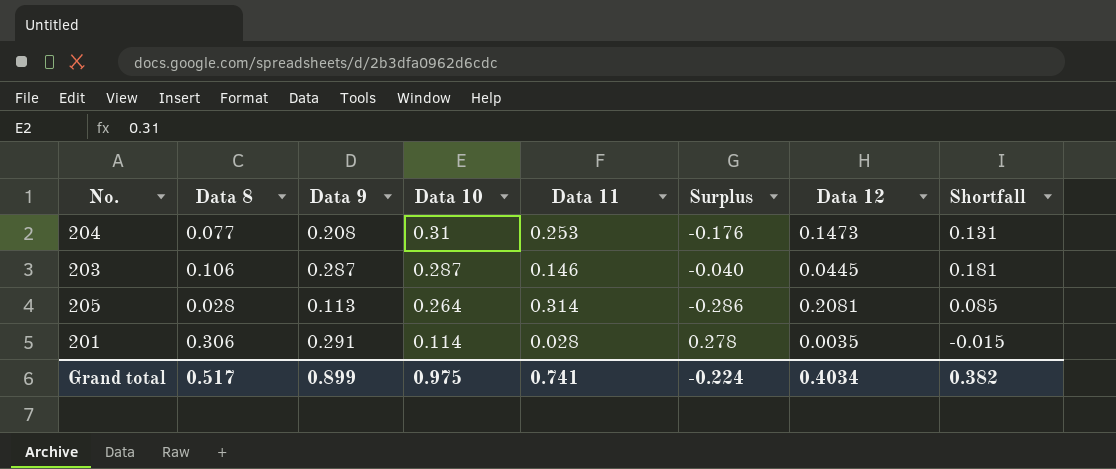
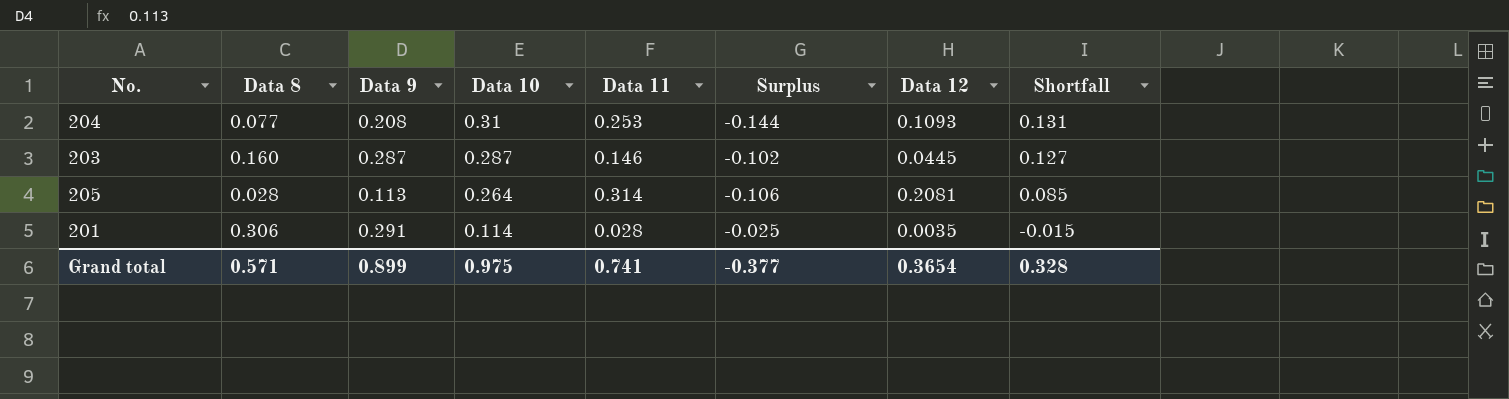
column Surplus | formula: [Data 8] - [Data 11] -> [Data 12] - [Data 11]
204 | Data 12: 0.1473 -> 0.1093
203 | Data 8: 0.106 -> 0.160
203 | Shortfall: 0.181 -> 0.127
Grand total | Data 8: 0.517 -> 0.571
Grand total | Surplus: -0.224 -> -0.377
Grand total | Data 12: 0.4034 -> 0.3654
Grand total | Shortfall: 0.382 -> 0.328

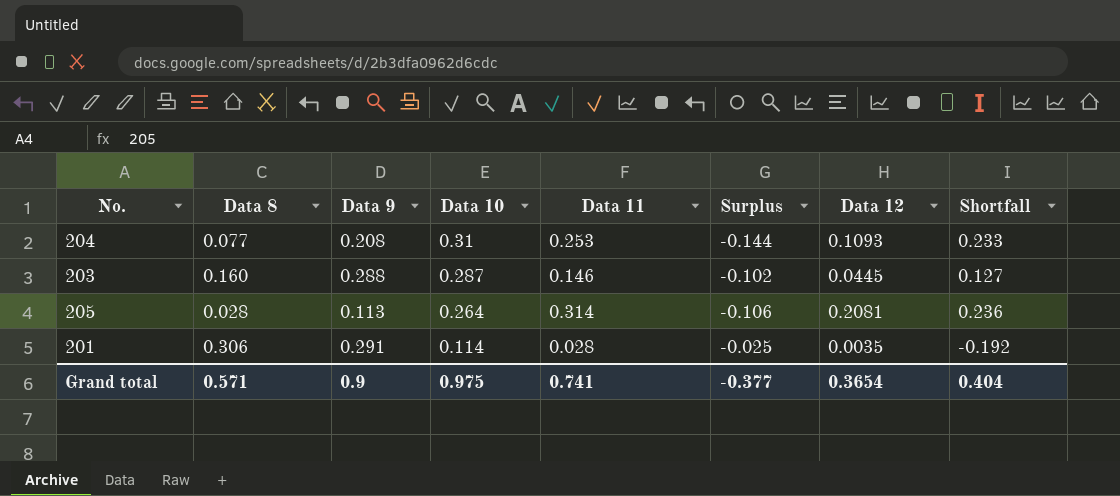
column Shortfall | formula: [Data 9] - [Data 8] -> [Data 10] - [Data 8]
203 | Data 9: 0.287 -> 0.288
Grand total | Data 9: 0.899 -> 0.9
Grand total | Shortfall: 0.328 -> 0.404

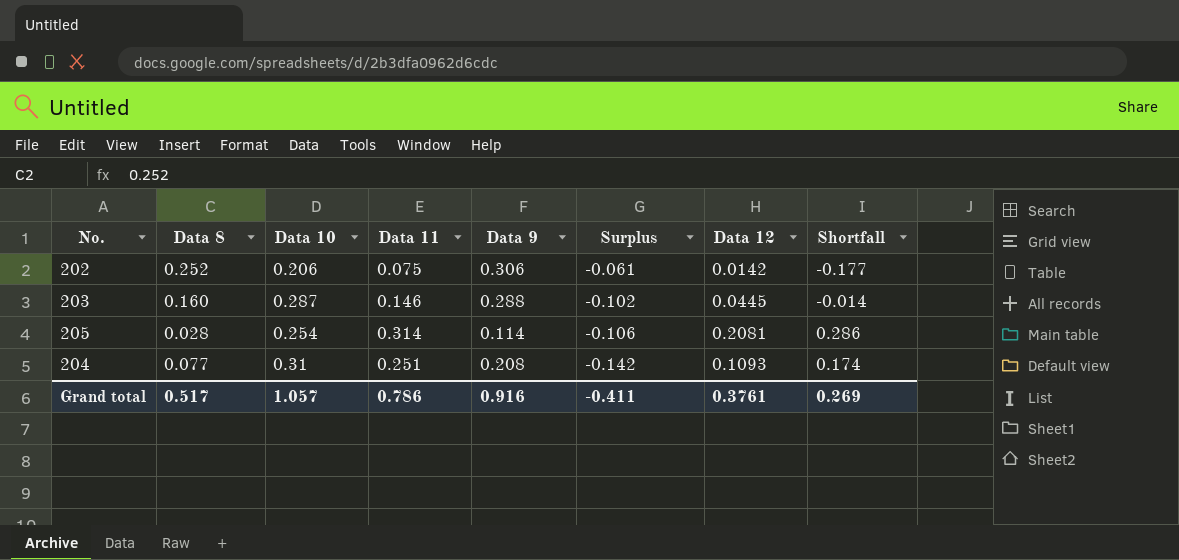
row order: Data 10 descending -> Surplus descending
column Data 9 | position: 3 -> 5
column Shortfall | formula: [Data 10] - [Data 8] -> [Data 11] - [Data 8]
row 201: 0.306 | 0.291 | 0.114 | 0.028 | -0.025 | 0.0035 | -0.192 -> none
row 202: none -> 0.252 | 0.206 | 0.075 | 0.306 | -0.061 | 0.0142 | -0.177
205 | Data 10: 0.264 -> 0.254
205 | Data 9: 0.113 -> 0.114
204 | Data 11: 0.253 -> 0.251
204 | Surplus: -0.144 -> -0.142
Grand total | Data 8: 0.571 -> 0.517
Grand total | Data 10: 0.975 -> 1.057
Grand total | Data 11: 0.741 -> 0.786
Grand total | Data 9: 0.9 -> 0.916
Grand total | Surplus: -0.377 -> -0.411
Grand total | Data 12: 0.3654 -> 0.3761
Grand total | Shortfall: 0.404 -> 0.269

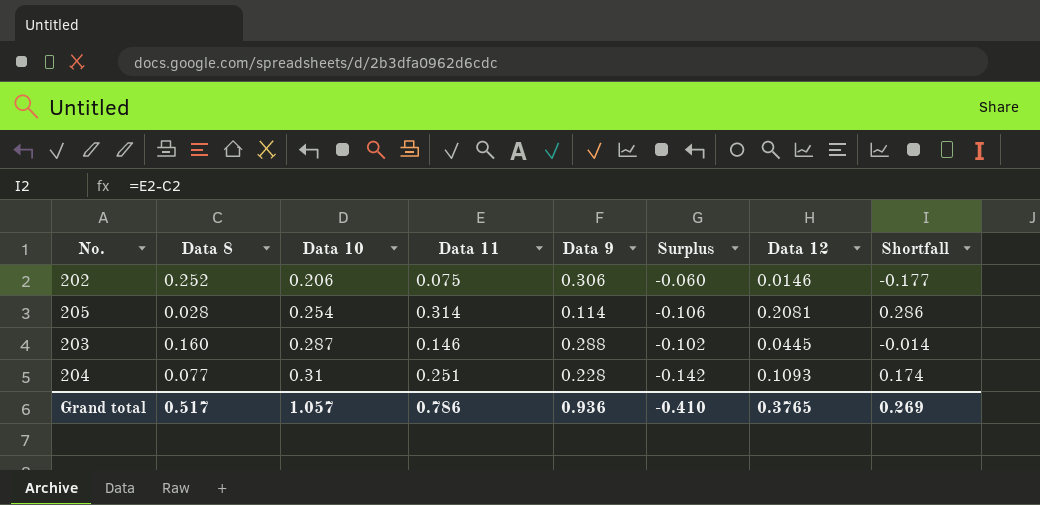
row order: Surplus descending -> Data 10 ascending
202 | Surplus: -0.061 -> -0.060
202 | Data 12: 0.0142 -> 0.0146
204 | Data 9: 0.208 -> 0.228
Grand total | Data 9: 0.916 -> 0.936
Grand total | Surplus: -0.411 -> -0.410
Grand total | Data 12: 0.3761 -> 0.3765

